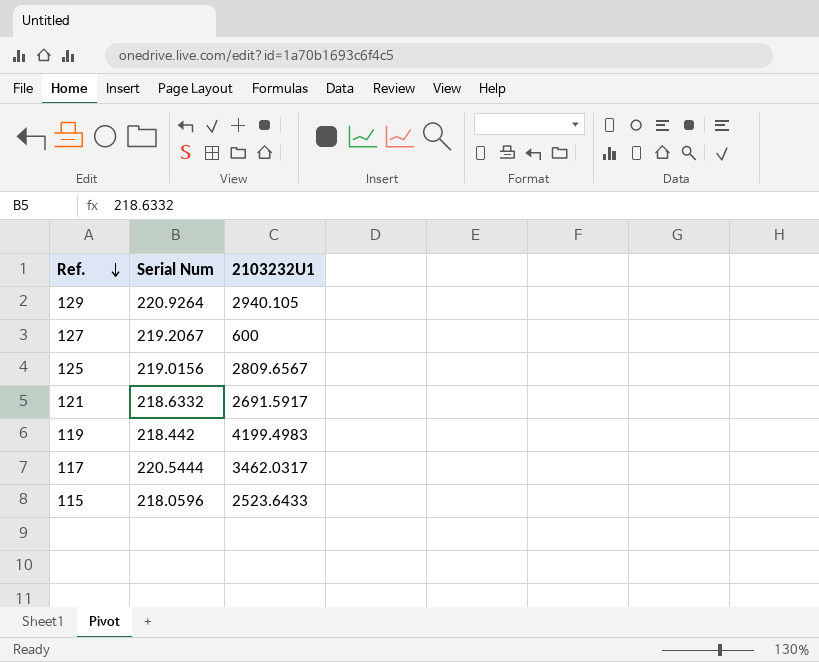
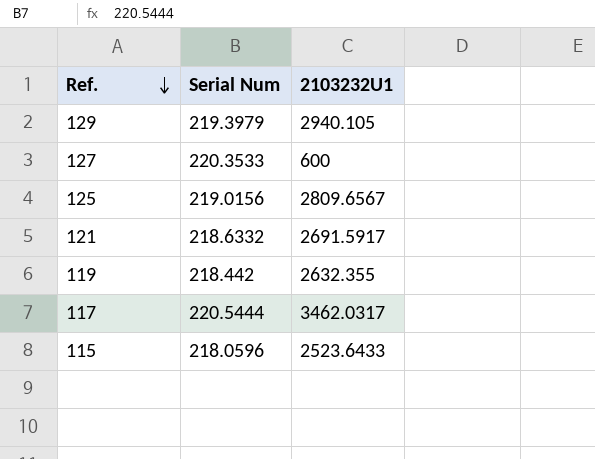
129 | Serial Num: 220.9264 -> 219.3979
127 | Serial Num: 219.2067 -> 220.3533
119 | 2103232U1: 4199.4983 -> 2632.355

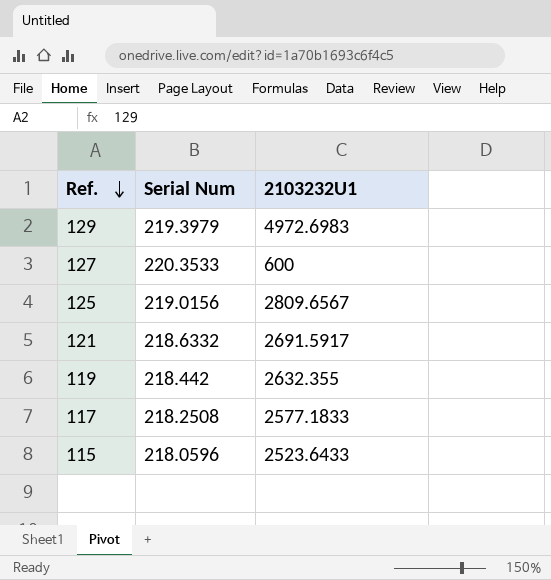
129 | 2103232U1: 2940.105 -> 4972.6983
117 | Serial Num: 220.5444 -> 218.2508
117 | 2103232U1: 3462.0317 -> 2577.1833

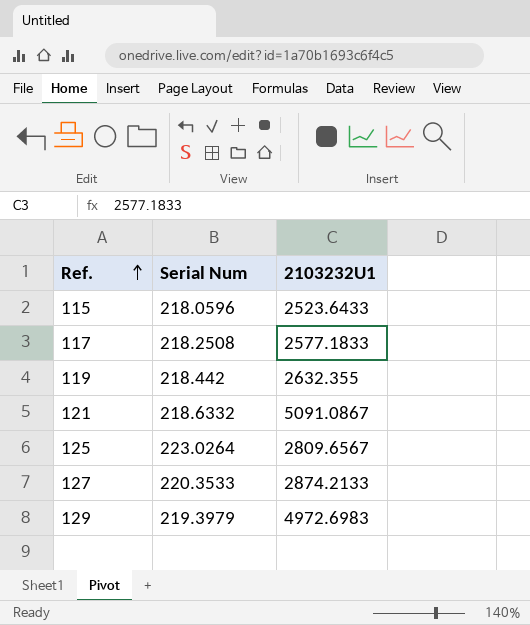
row order: Ref. descending -> Ref. ascending
121 | 2103232U1: 2691.5917 -> 5091.0867
125 | Serial Num: 219.0156 -> 223.0264
127 | 2103232U1: 600 -> 2874.2133

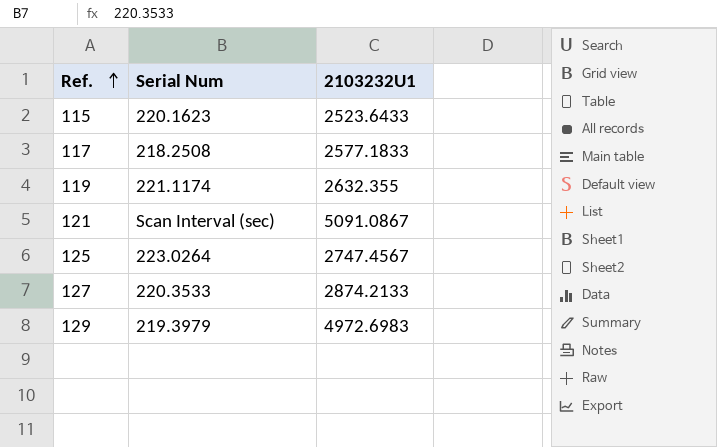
115 | Serial Num: 218.0596 -> 220.1623
119 | Serial Num: 218.442 -> 221.1174
121 | Serial Num: 218.6332 -> Scan Interval (sec)
125 | 2103232U1: 2809.6567 -> 2747.4567

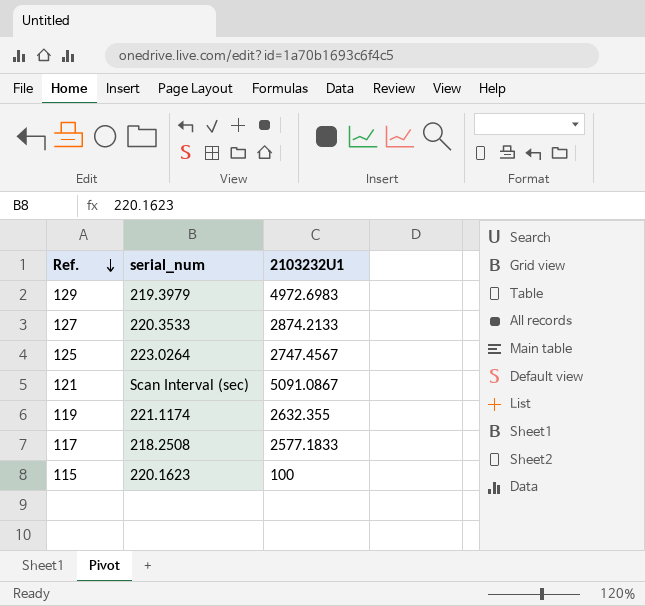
row order: Ref. ascending -> Ref. descending
column name: Serial Num -> serial_num
115 | 2103232U1: 2523.6433 -> 100

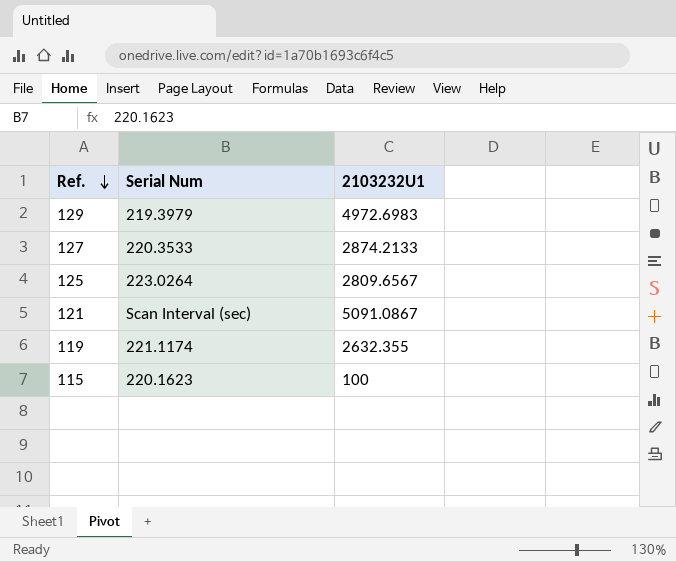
column name: serial_num -> Serial Num
row 117: 218.2508 | 2577.1833 -> none
125 | 2103232U1: 2747.4567 -> 2809.6567

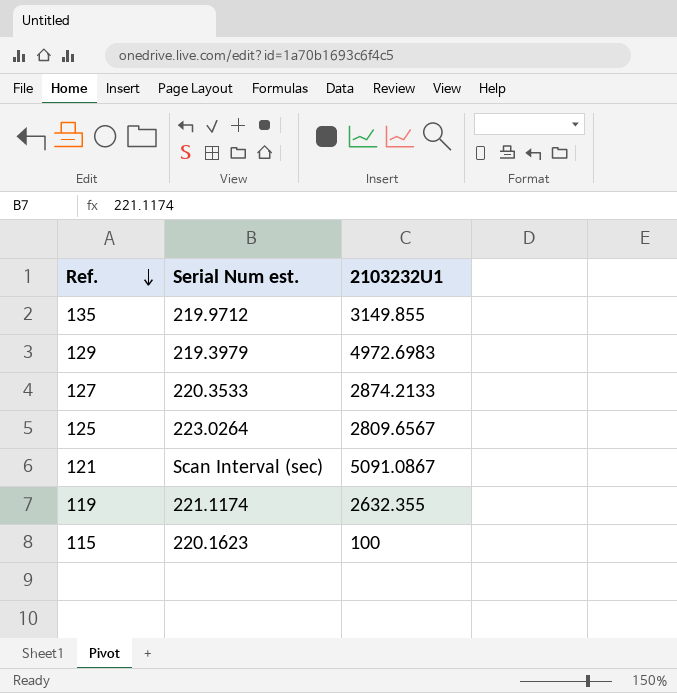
column name: Serial Num -> Serial Num est.
row 135: none -> 219.9712 | 3149.855

